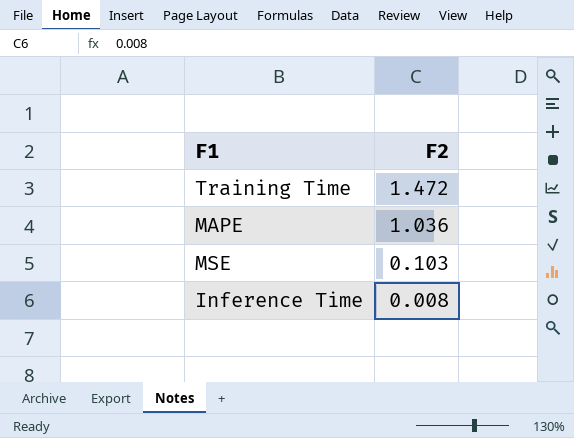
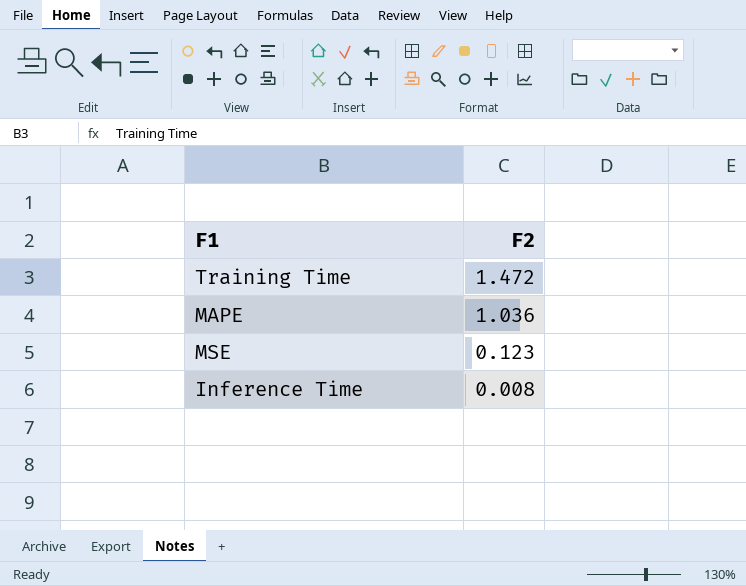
MSE | F2: 0.103 -> 0.123

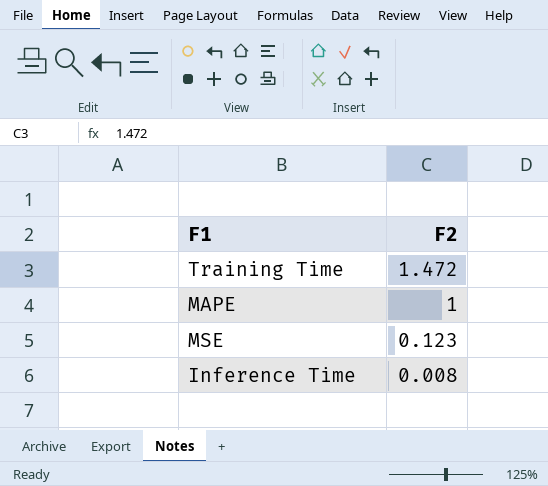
MAPE | F2: 1.036 -> 1

